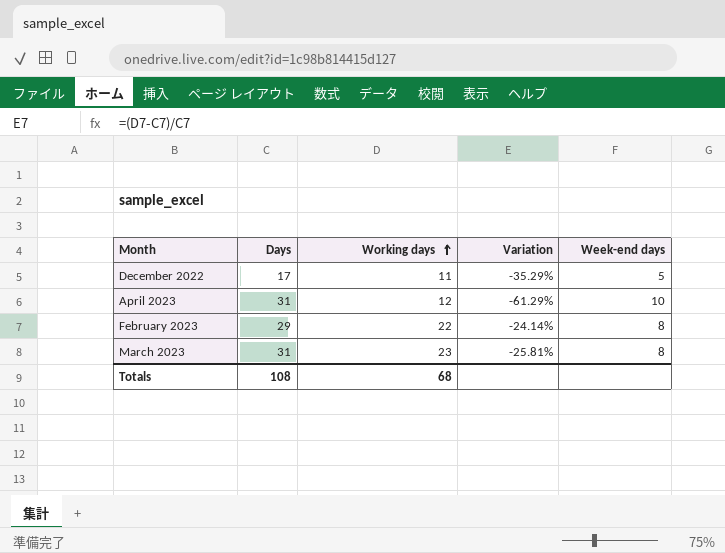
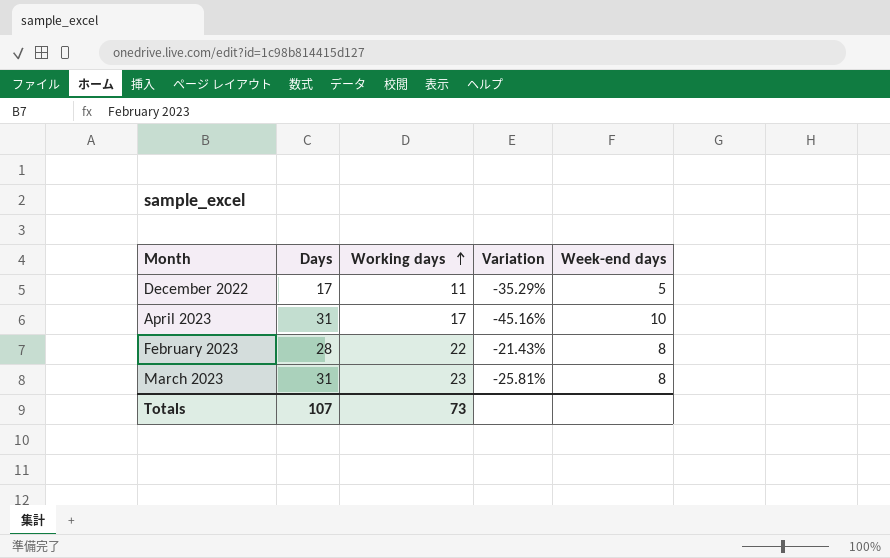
April 2023 | Working days: 12 -> 17
April 2023 | Variation: -61.29% -> -45.16%
February 2023 | Days: 29 -> 28
February 2023 | Variation: -24.14% -> -21.43%
Totals | Days: 108 -> 107
Totals | Working days: 68 -> 73

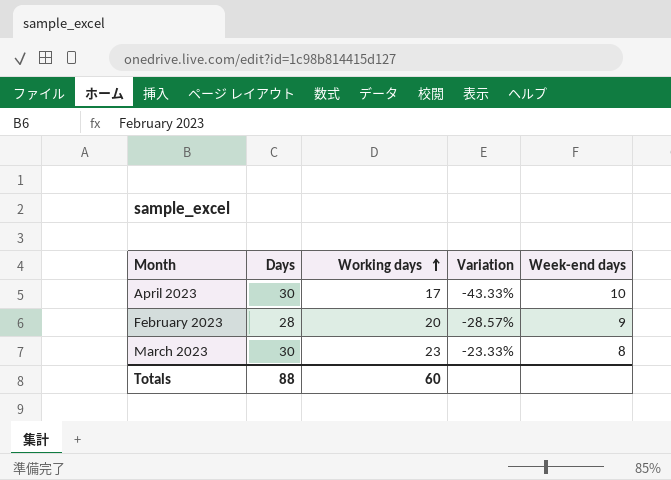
row December 2022: 17 | 11 | -35.29% | 5 -> none
April 2023 | Days: 31 -> 30
April 2023 | Variation: -45.16% -> -43.33%
February 2023 | Working days: 22 -> 20
February 2023 | Variation: -21.43% -> -28.57%
February 2023 | Week-end days: 8 -> 9
March 2023 | Days: 31 -> 30
March 2023 | Variation: -25.81% -> -23.33%
Totals | Days: 107 -> 88
Totals | Working days: 73 -> 60

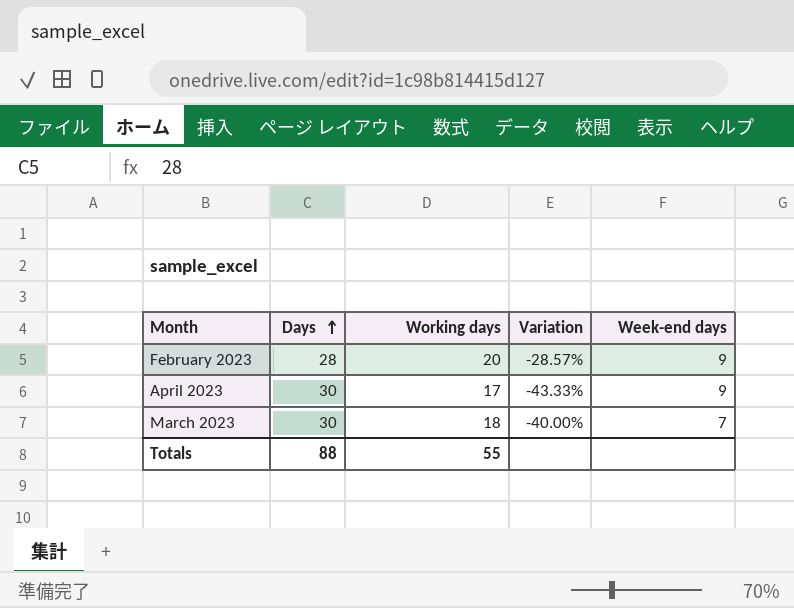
row order: Working days ascending -> Days ascending
April 2023 | Week-end days: 10 -> 9
March 2023 | Working days: 23 -> 18
March 2023 | Variation: -23.33% -> -40.00%
March 2023 | Week-end days: 8 -> 7
Totals | Working days: 60 -> 55

